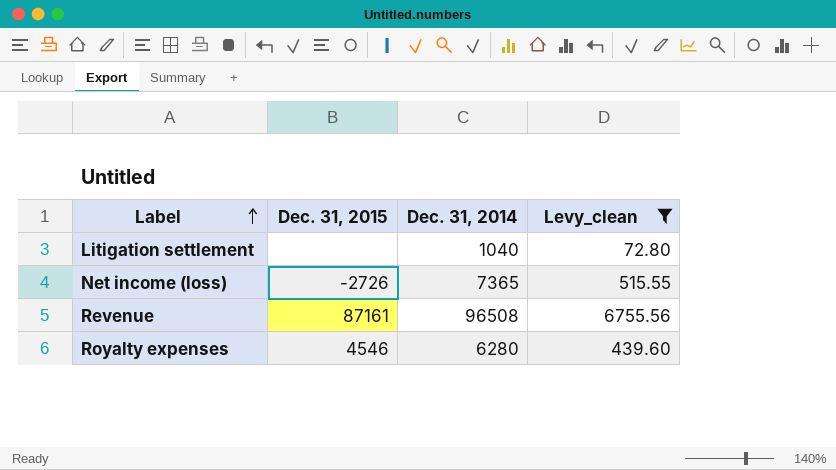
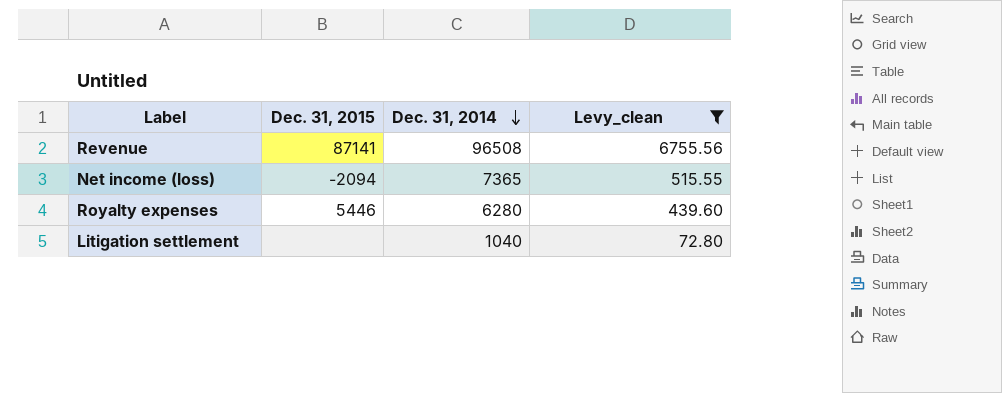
row order: Label ascending -> Dec. 31, 2014 descending
Revenue | Dec. 31, 2015: 87161 -> 87141
Net income (loss) | Dec. 31, 2015: -2726 -> -2094
Royalty expenses | Dec. 31, 2015: 4546 -> 5446

